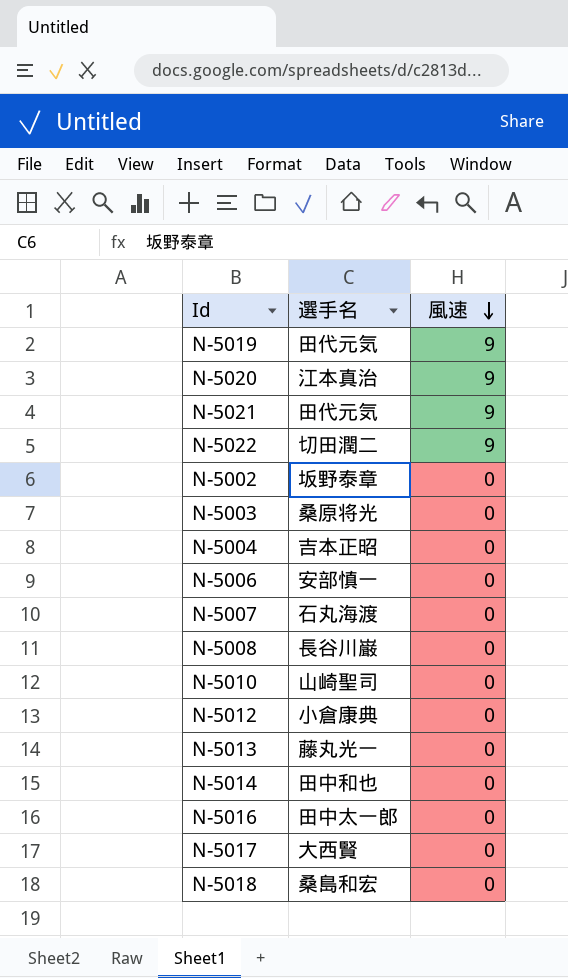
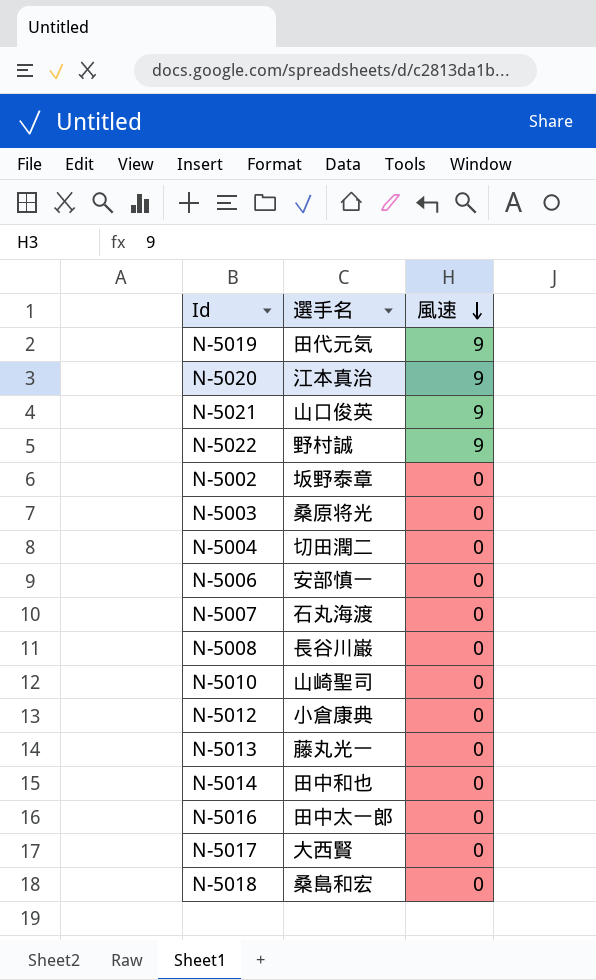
N-5021 | 選手名: 田代元気 -> 山口俊英
N-5022 | 選手名: 切田潤二 -> 野村誠
N-5004 | 選手名: 吉本正昭 -> 切田潤二

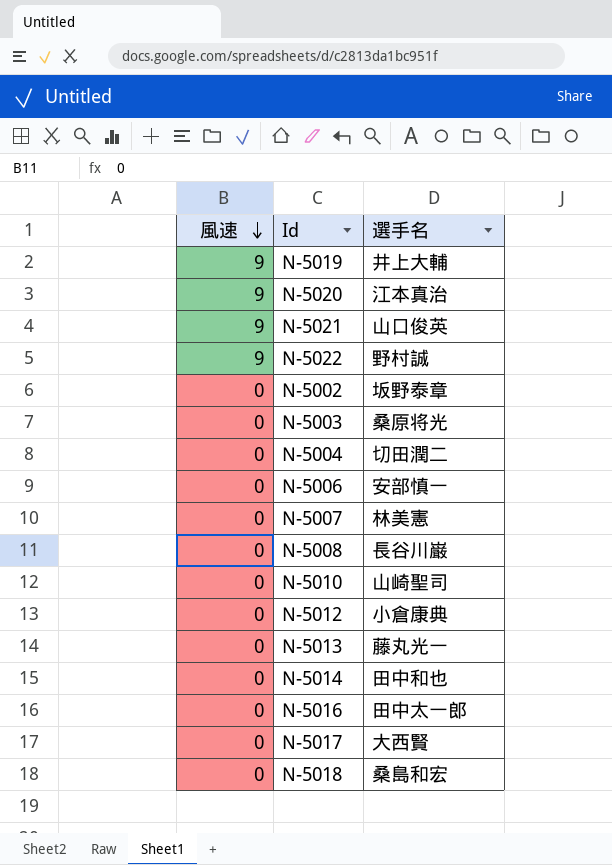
column 風速 | position: 3 -> 1
N-5019 | 選手名: 田代元気 -> 井上大輔
N-5007 | 選手名: 石丸海渡 -> 林美憲

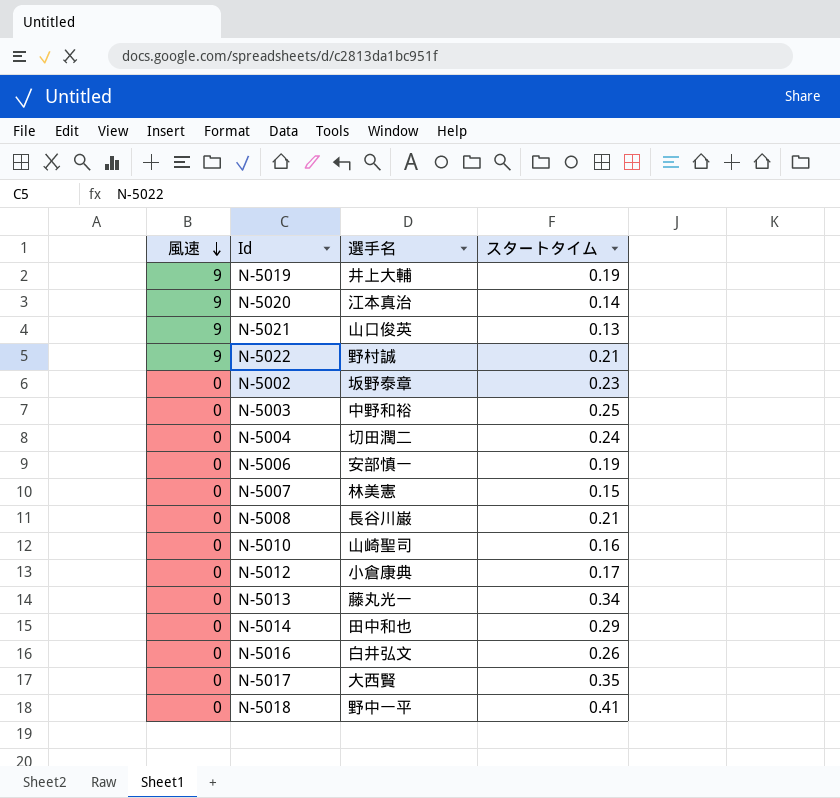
column スタートタイム | position: none -> 4
N-5003 | 選手名: 桑原将光 -> 中野和裕
N-5016 | 選手名: 田中太一郎 -> 白井弘文
N-5018 | 選手名: 桑島和宏 -> 野中一平

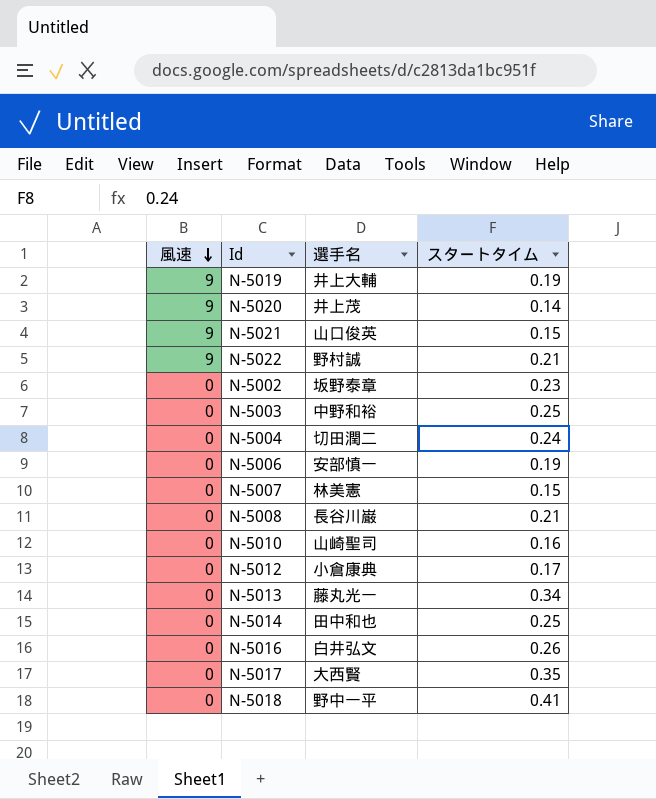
N-5020 | 選手名: 江本真治 -> 井上茂
N-5021 | スタートタイム: 0.13 -> 0.15
N-5014 | スタートタイム: 0.29 -> 0.25

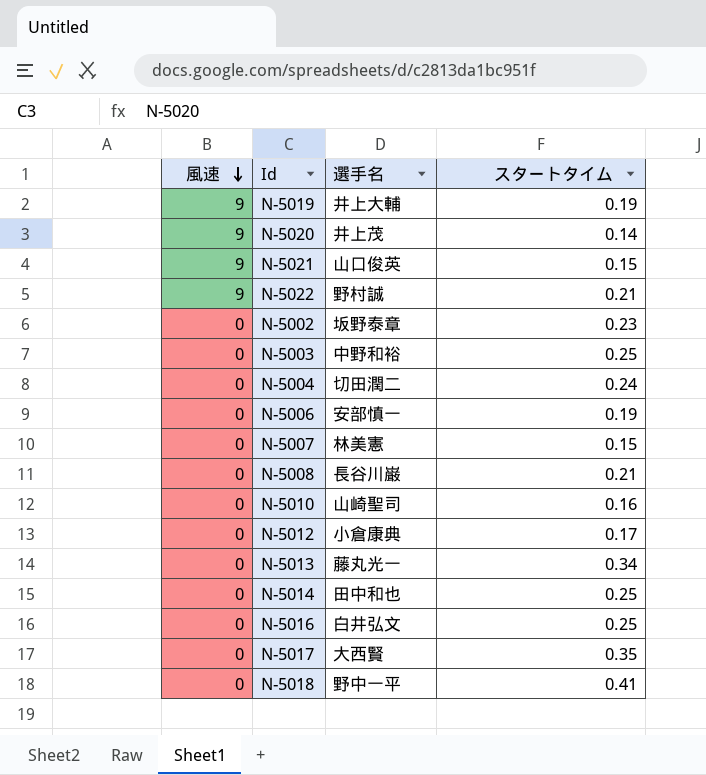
N-5016 | スタートタイム: 0.26 -> 0.25

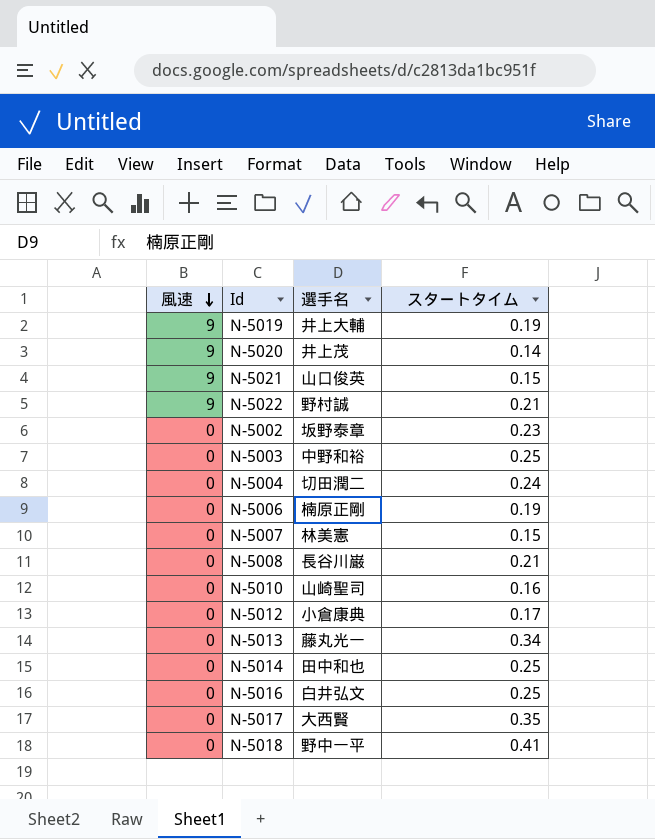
N-5006 | 選手名: 安部慎一 -> 楠原正剛

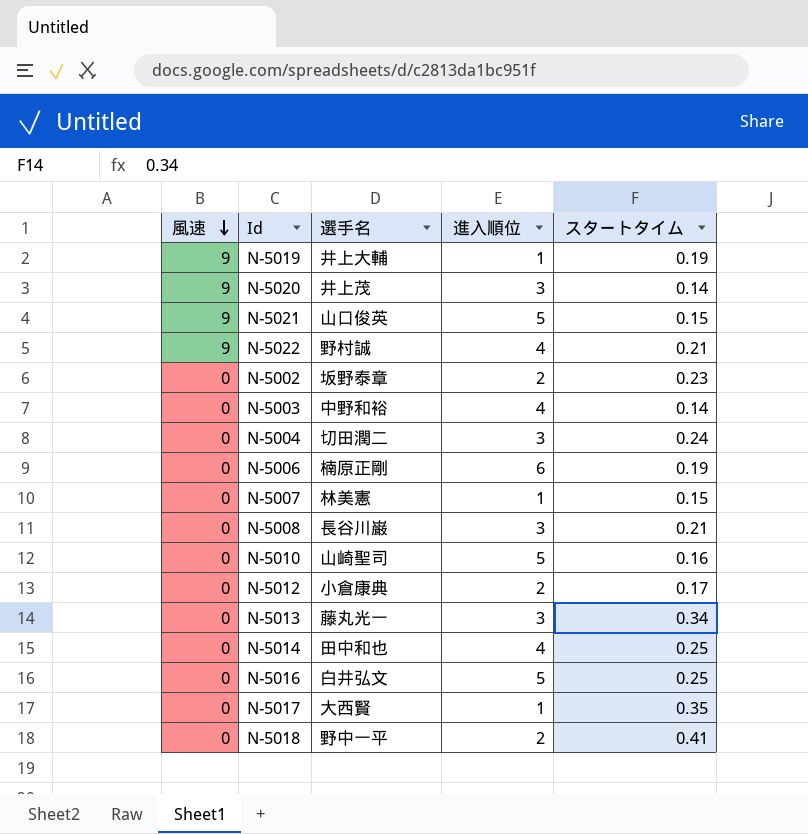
column 進入順位 | position: none -> 4
N-5003 | スタートタイム: 0.25 -> 0.14

